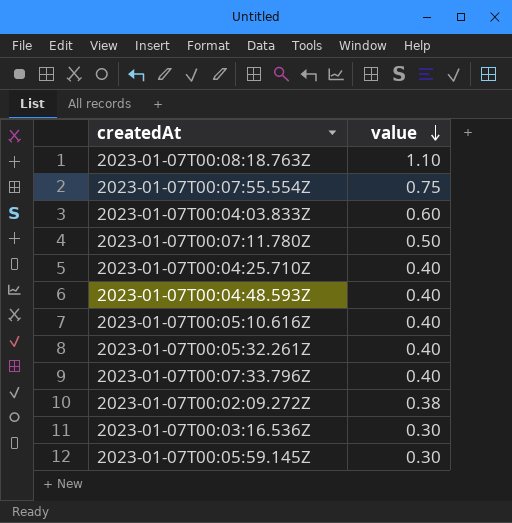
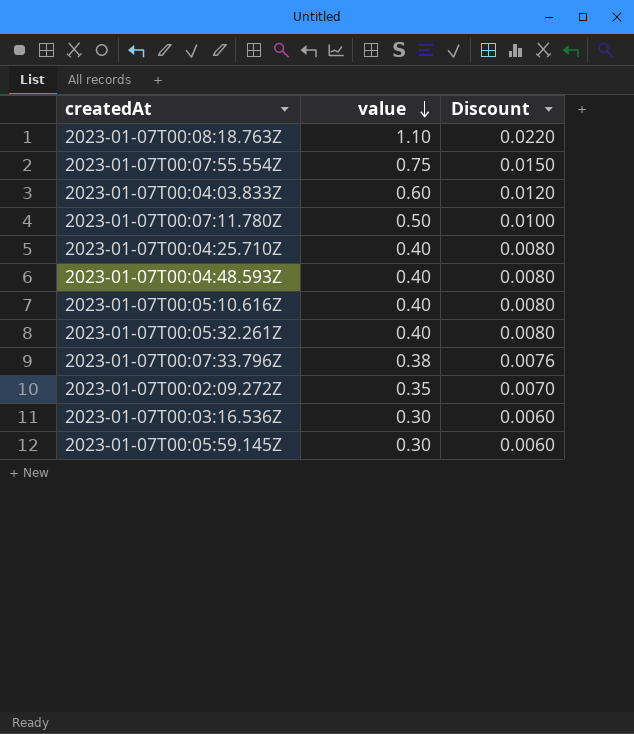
column Discount | formula: none -> [value] * 0.02
2023-01-07T00:07:33.796Z | value: 0.40 -> 0.38
2023-01-07T00:02:09.272Z | value: 0.38 -> 0.35

